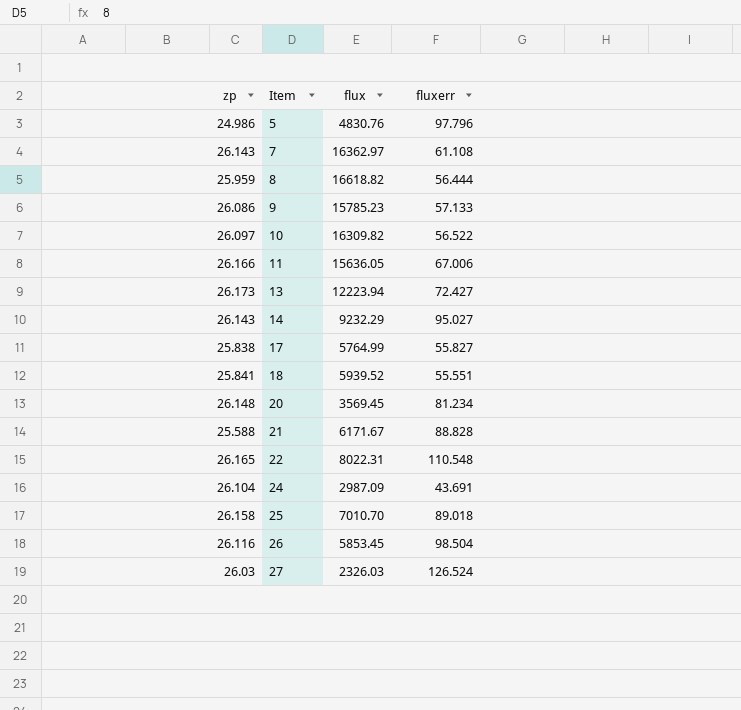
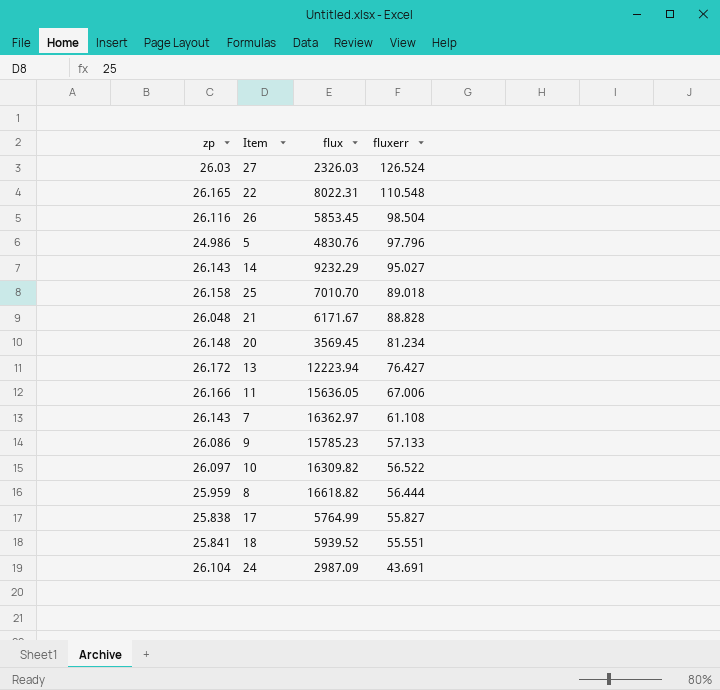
row order: Item ascending -> fluxerr descending
21 | zp: 25.588 -> 26.048
13 | zp: 26.173 -> 26.172
13 | fluxerr: 72.427 -> 76.427

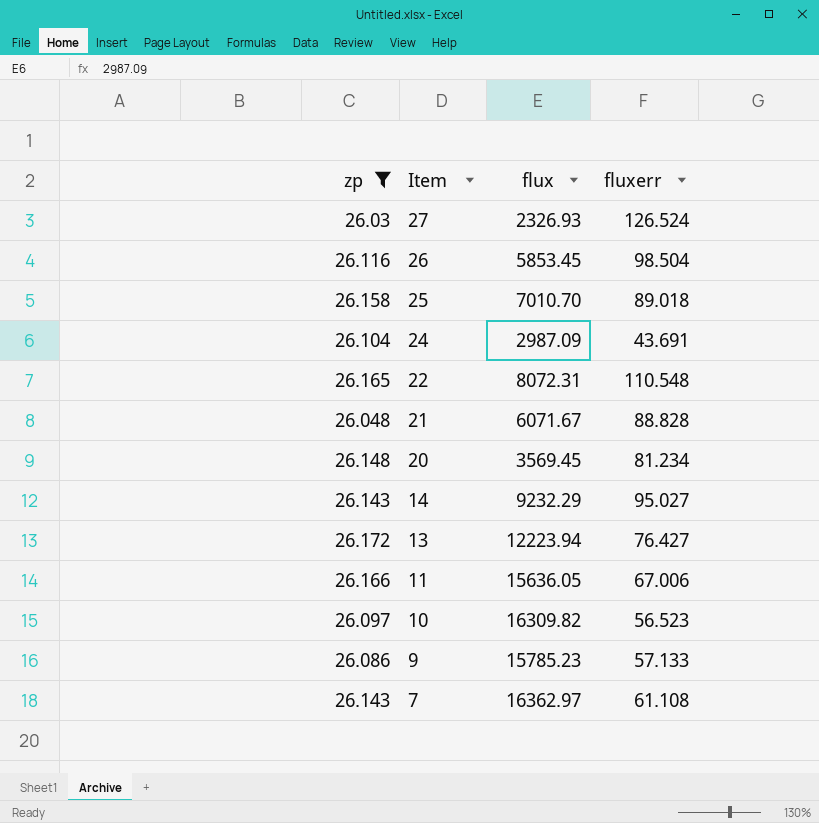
filter: none -> zp >= 26.03
row order: fluxerr descending -> Item descending
27 | flux: 2326.03 -> 2326.93
22 | flux: 8022.31 -> 8072.31
21 | flux: 6171.67 -> 6071.67
10 | fluxerr: 56.522 -> 56.523

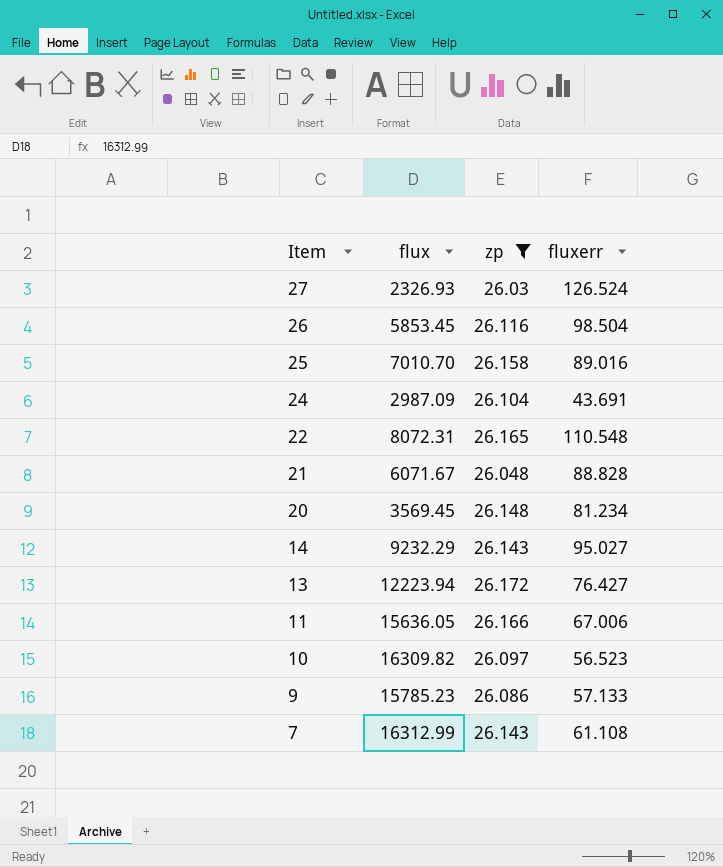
column zp | position: 1 -> 3
25 | fluxerr: 89.018 -> 89.016
7 | flux: 16362.97 -> 16312.99

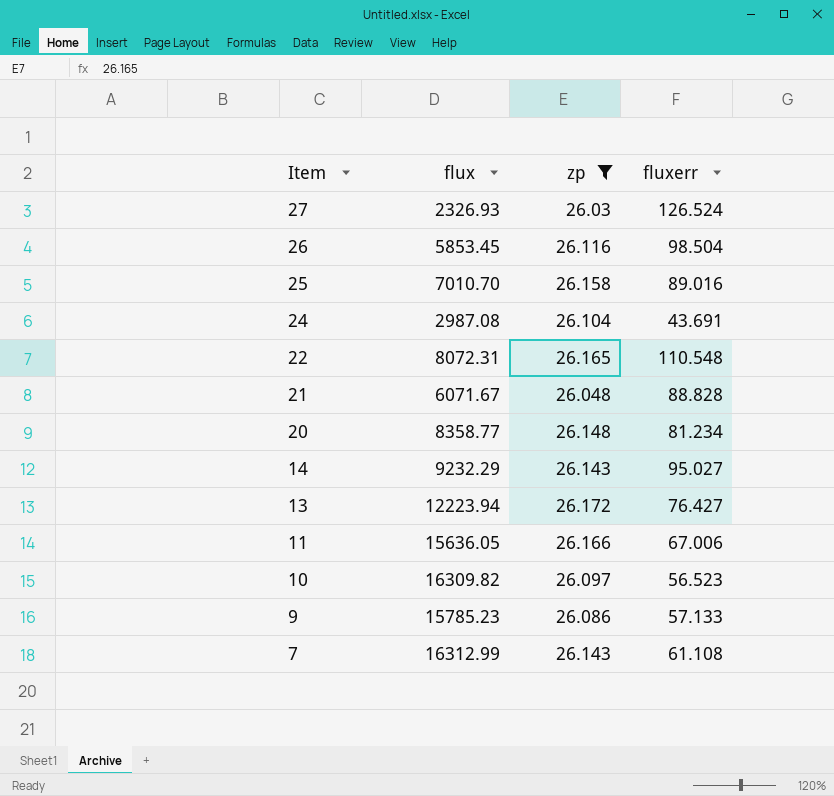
24 | flux: 2987.09 -> 2987.08
20 | flux: 3569.45 -> 8358.77

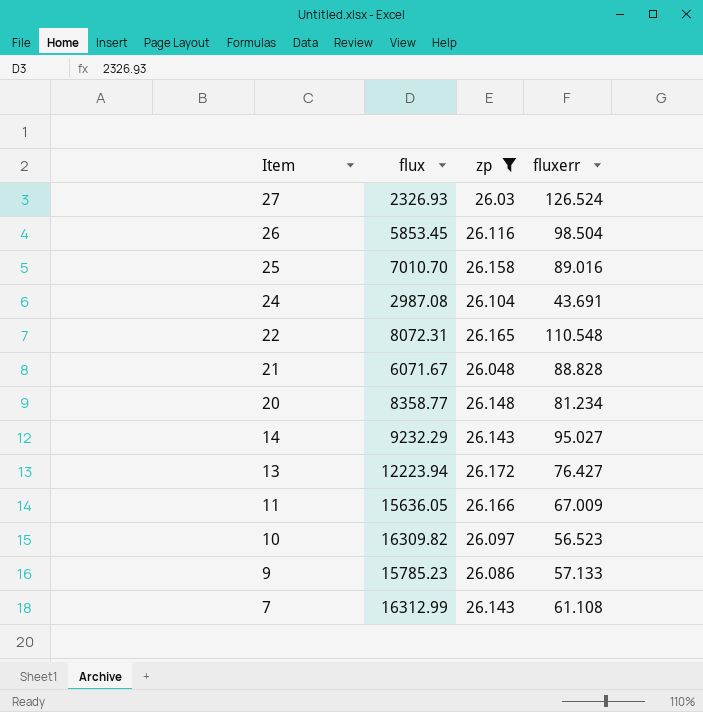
11 | fluxerr: 67.006 -> 67.009

